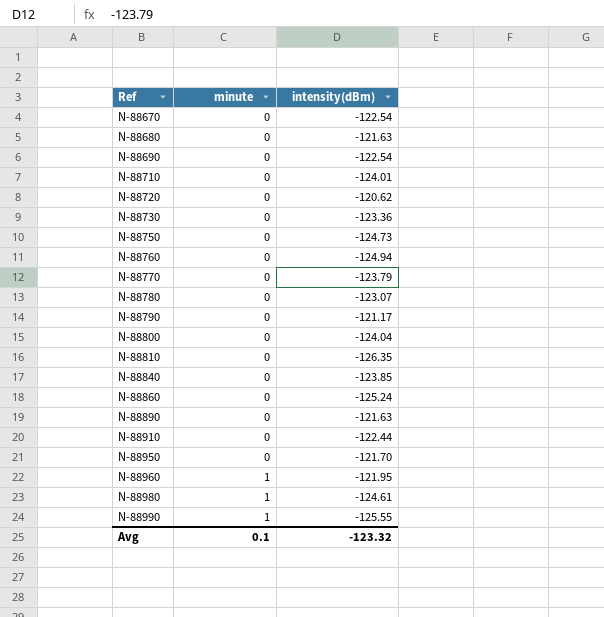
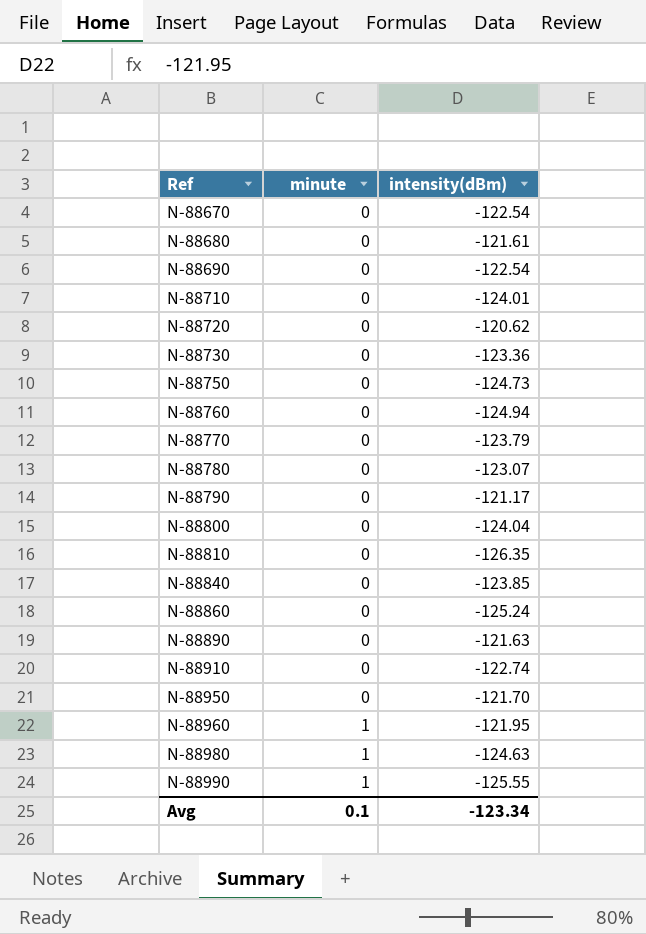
N-88680 | intensity(dBm): -121.63 -> -121.61
N-88910 | intensity(dBm): -122.44 -> -122.74
N-88980 | intensity(dBm): -124.61 -> -124.63
Avg | intensity(dBm): -123.32 -> -123.34

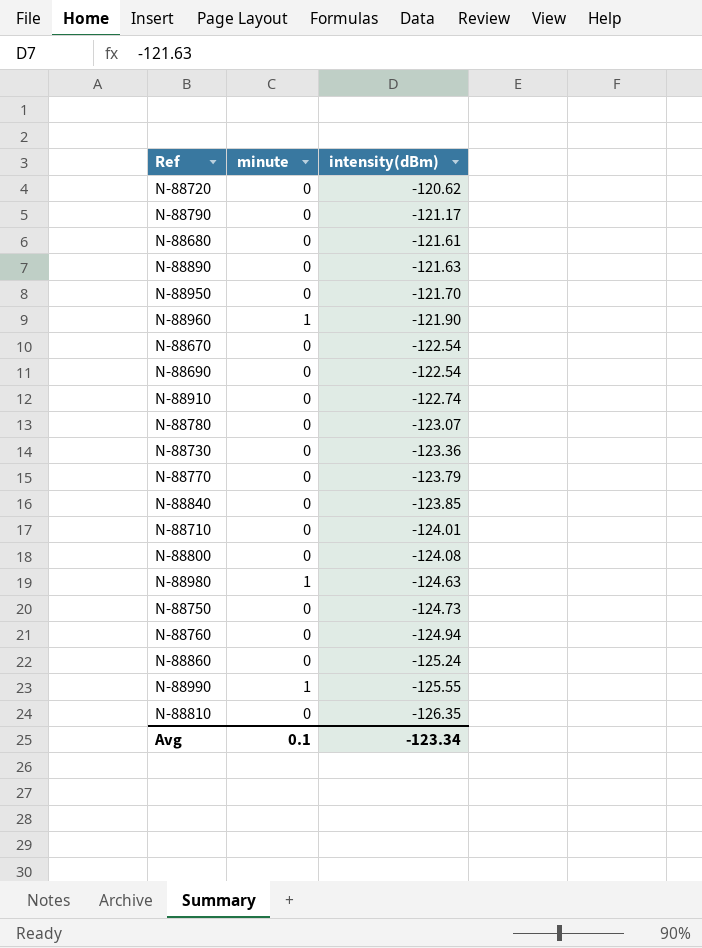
row order: Ref ascending -> intensity(dBm) descending
N-88960 | intensity(dBm): -121.95 -> -121.90
N-88800 | intensity(dBm): -124.04 -> -124.08

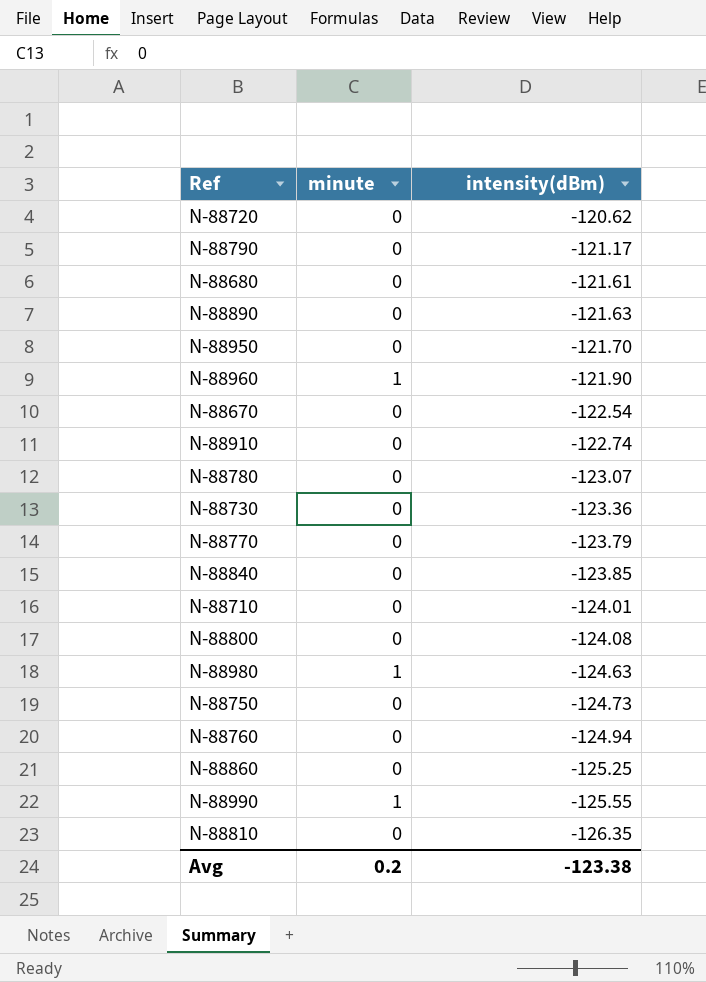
row N-88690: 0 | -122.54 -> none
N-88860 | intensity(dBm): -125.24 -> -125.25
Avg | minute: 0.1 -> 0.2
Avg | intensity(dBm): -123.34 -> -123.38

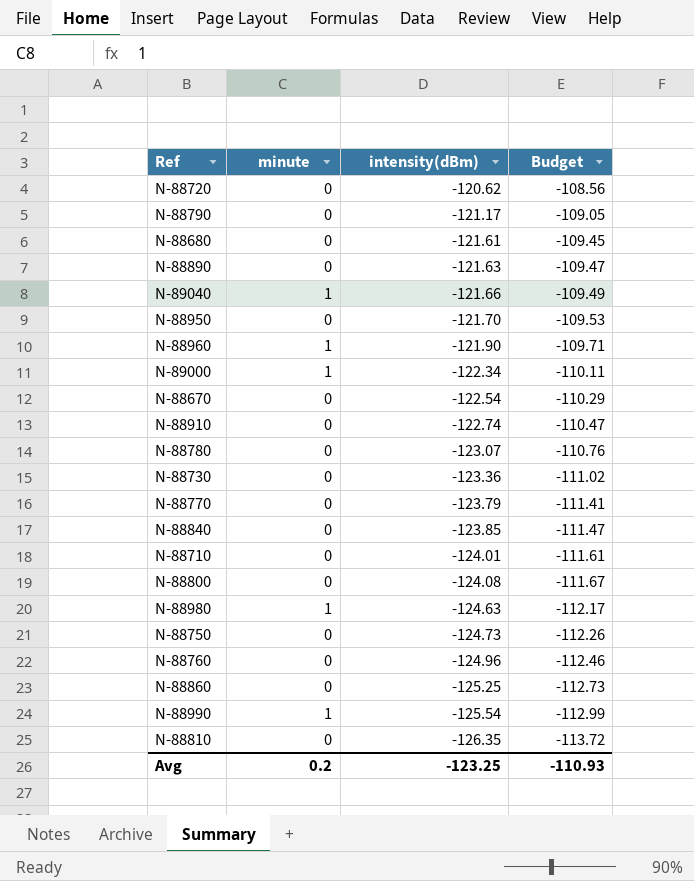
column Budget | formula: none -> [intensity(dBm)] * 0.9
row N-89040: none -> 1 | -121.66 | -109.49
row N-89000: none -> 1 | -122.34 | -110.11
N-88760 | intensity(dBm): -124.94 -> -124.96
N-88990 | intensity(dBm): -125.55 -> -125.54
Avg | intensity(dBm): -123.38 -> -123.25

